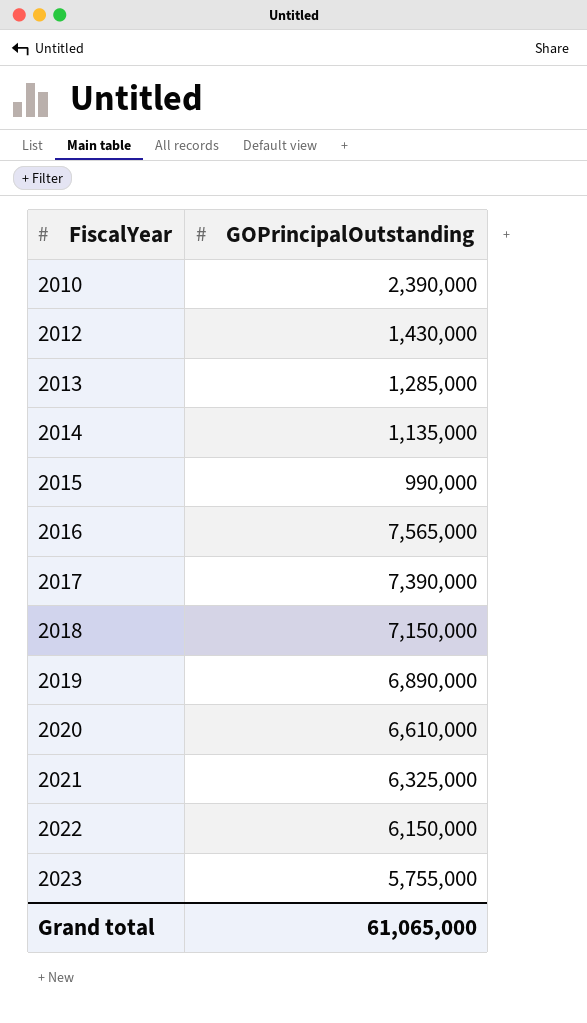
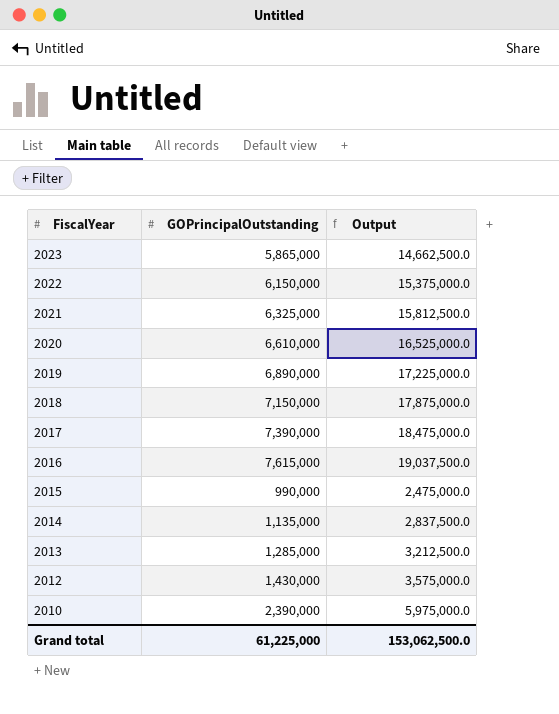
row order: FiscalYear ascending -> FiscalYear descending
column Output | formula: none -> [GOPrincipalOutstanding] * 2.5
2023 | GOPrincipalOutstanding: 5,755,000 -> 5,865,000
2016 | GOPrincipalOutstanding: 7,565,000 -> 7,615,000
Grand total | GOPrincipalOutstanding: 61,065,000 -> 61,225,000

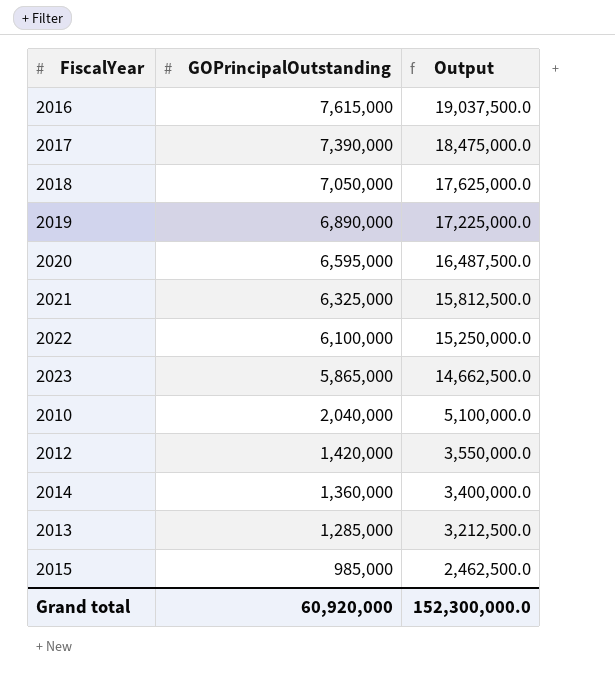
row order: FiscalYear descending -> GOPrincipalOutstanding descending
2018 | GOPrincipalOutstanding: 7,150,000 -> 7,050,000
2018 | Output: 17,875,000.0 -> 17,625,000.0
2020 | GOPrincipalOutstanding: 6,610,000 -> 6,595,000
2020 | Output: 16,525,000.0 -> 16,487,500.0
2022 | GOPrincipalOutstanding: 6,150,000 -> 6,100,000
2022 | Output: 15,375,000.0 -> 15,250,000.0
2010 | GOPrincipalOutstanding: 2,390,000 -> 2,040,000
2010 | Output: 5,975,000.0 -> 5,100,000.0
2012 | GOPrincipalOutstanding: 1,430,000 -> 1,420,000
2012 | Output: 3,575,000.0 -> 3,550,000.0
2014 | GOPrincipalOutstanding: 1,135,000 -> 1,360,000
2014 | Output: 2,837,500.0 -> 3,400,000.0
2015 | GOPrincipalOutstanding: 990,000 -> 985,000
2015 | Output: 2,475,000.0 -> 2,462,500.0
Grand total | GOPrincipalOutstanding: 61,225,000 -> 60,920,000
Grand total | Output: 153,062,500.0 -> 152,300,000.0

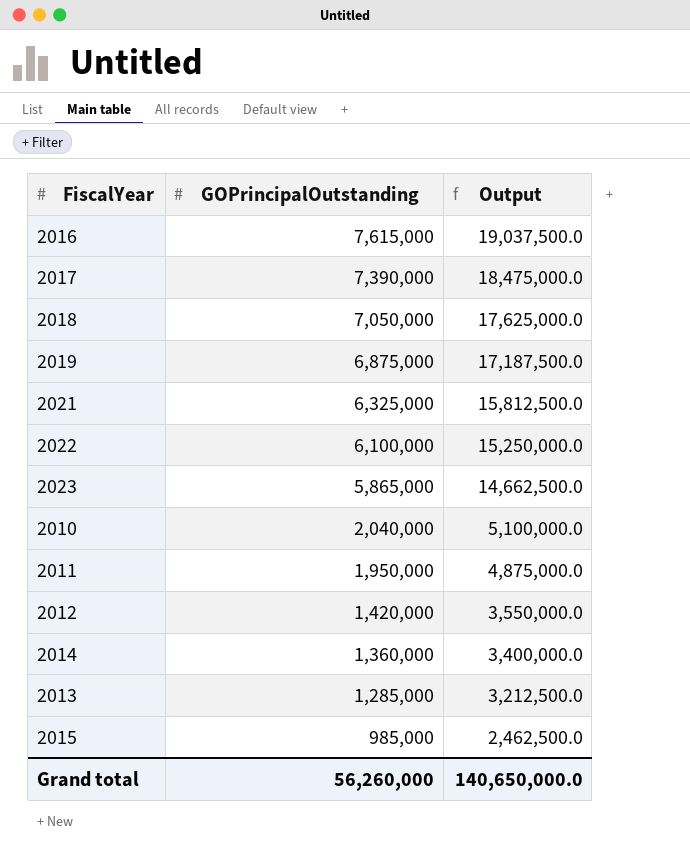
row 2020: 6,595,000 | 16,487,500.0 -> none
2019 | GOPrincipalOutstanding: 6,890,000 -> 6,875,000
2019 | Output: 17,225,000.0 -> 17,187,500.0
row 2011: none -> 1,950,000 | 4,875,000.0
Grand total | GOPrincipalOutstanding: 60,920,000 -> 56,260,000
Grand total | Output: 152,300,000.0 -> 140,650,000.0

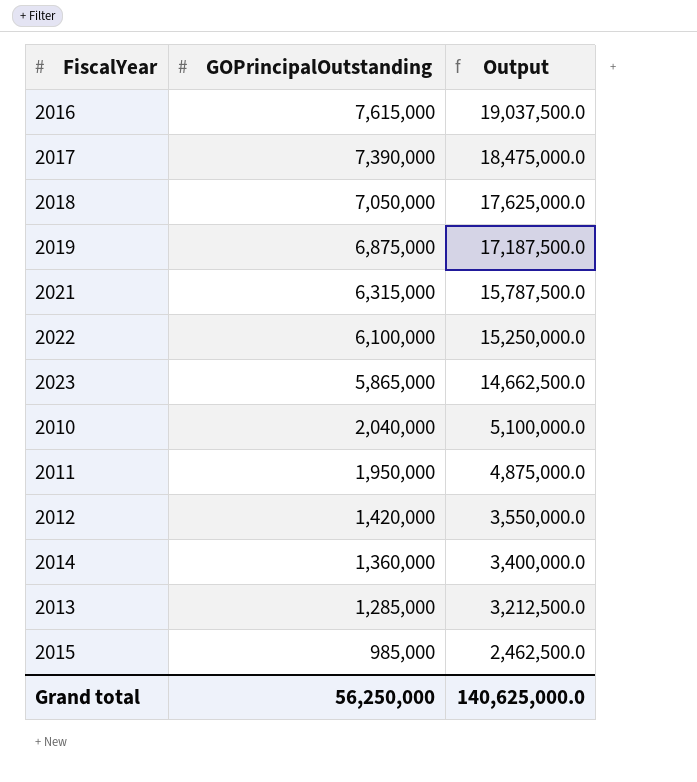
2021 | GOPrincipalOutstanding: 6,325,000 -> 6,315,000
2021 | Output: 15,812,500.0 -> 15,787,500.0
Grand total | GOPrincipalOutstanding: 56,260,000 -> 56,250,000
Grand total | Output: 140,650,000.0 -> 140,625,000.0

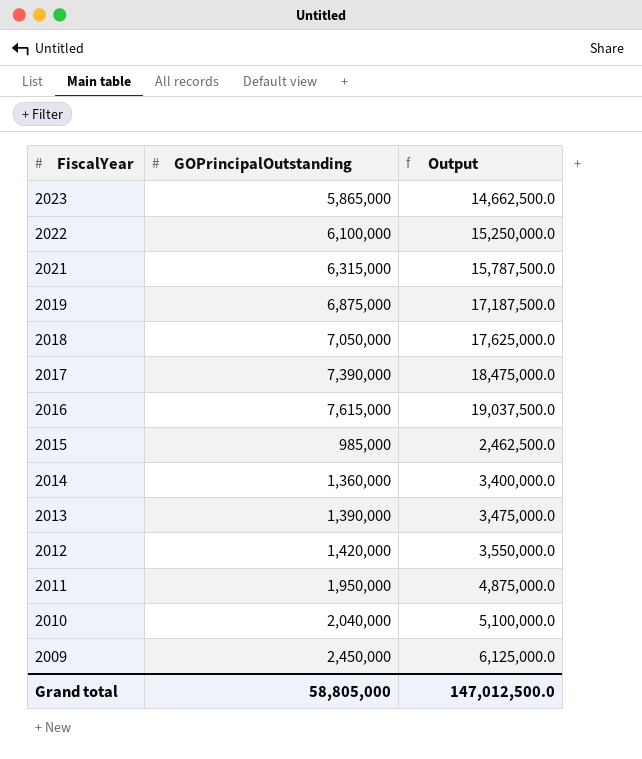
row order: GOPrincipalOutstanding descending -> FiscalYear descending
2013 | GOPrincipalOutstanding: 1,285,000 -> 1,390,000
2013 | Output: 3,212,500.0 -> 3,475,000.0
row 2009: none -> 2,450,000 | 6,125,000.0
Grand total | GOPrincipalOutstanding: 56,250,000 -> 58,805,000
Grand total | Output: 140,625,000.0 -> 147,012,500.0

